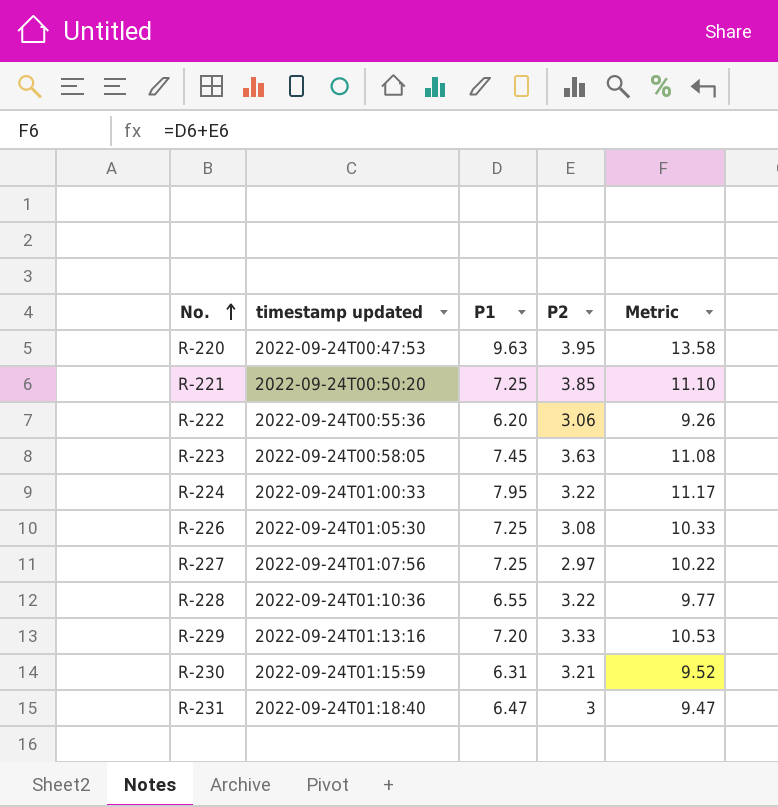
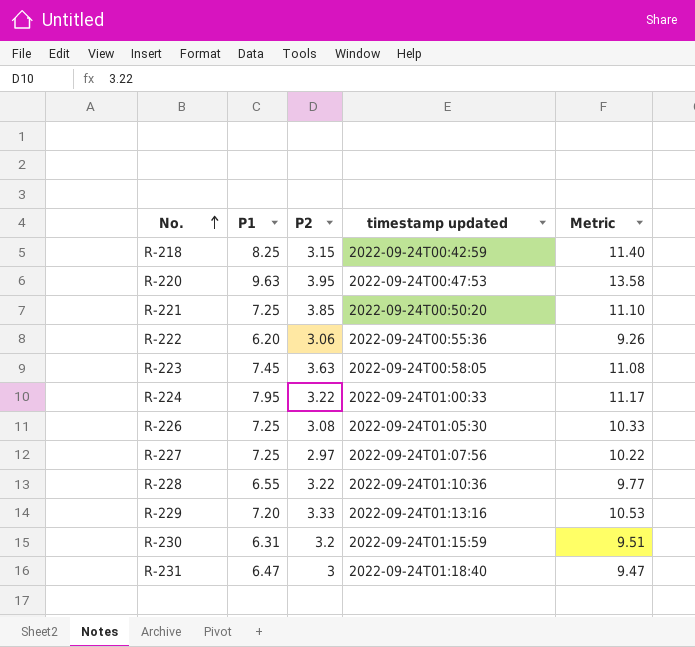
column timestamp updated | position: 2 -> 4
row R-218: none -> 8.25 | 3.15 | 2022-09-24T00:42:59 | 11.40
R-230 | P2: 3.21 -> 3.2
R-230 | Metric: 9.52 -> 9.51

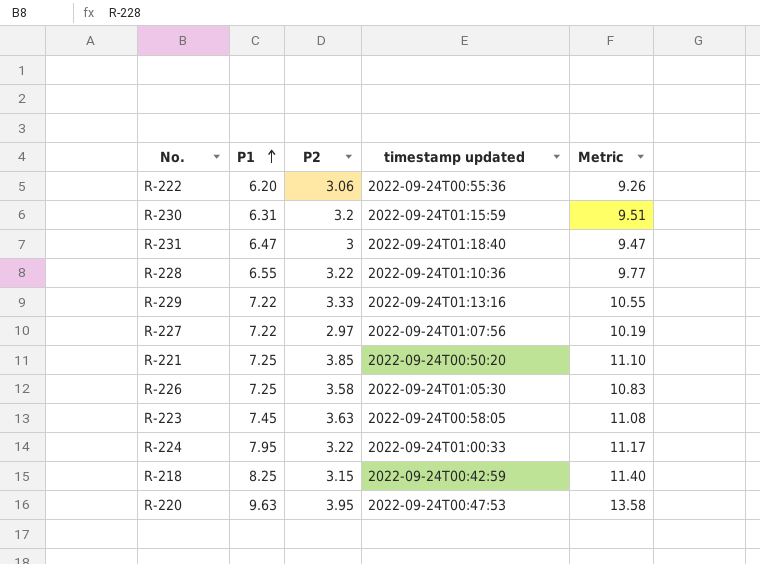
row order: No. ascending -> P1 ascending
R-229 | P1: 7.20 -> 7.22
R-229 | Metric: 10.53 -> 10.55
R-227 | P1: 7.25 -> 7.22
R-227 | Metric: 10.22 -> 10.19
R-226 | P2: 3.08 -> 3.58
R-226 | Metric: 10.33 -> 10.83

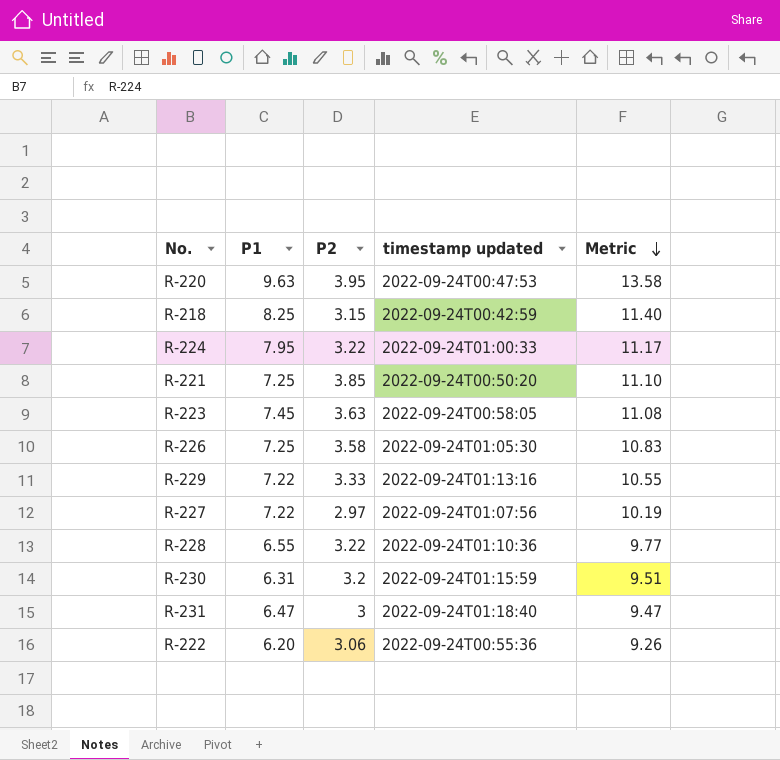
row order: P1 ascending -> Metric descending

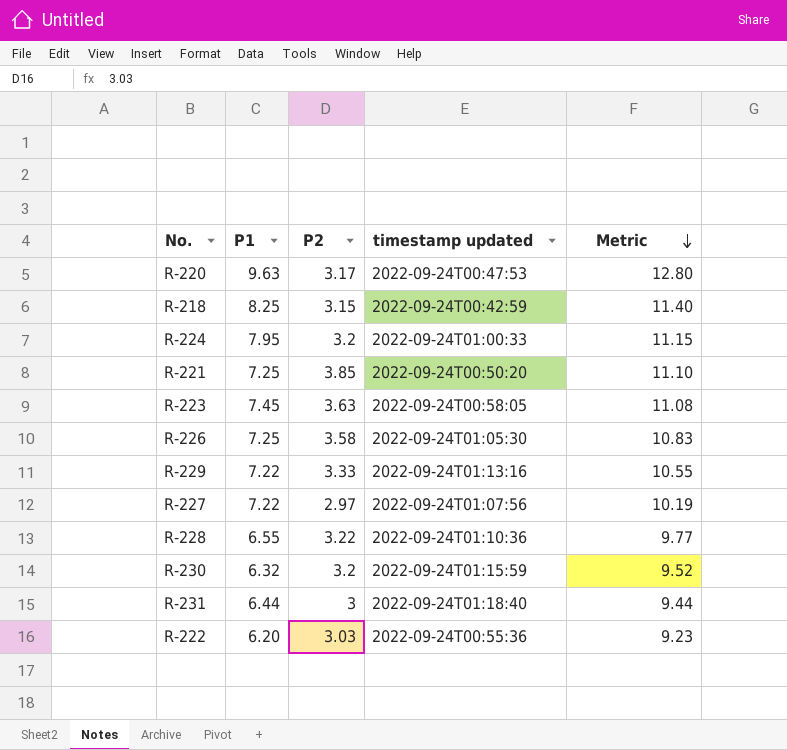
R-220 | P2: 3.95 -> 3.17
R-220 | Metric: 13.58 -> 12.80
R-224 | P2: 3.22 -> 3.2
R-224 | Metric: 11.17 -> 11.15
R-230 | P1: 6.31 -> 6.32
R-230 | Metric: 9.51 -> 9.52
R-231 | P1: 6.47 -> 6.44
R-231 | Metric: 9.47 -> 9.44
R-222 | P2: 3.06 -> 3.03
R-222 | Metric: 9.26 -> 9.23

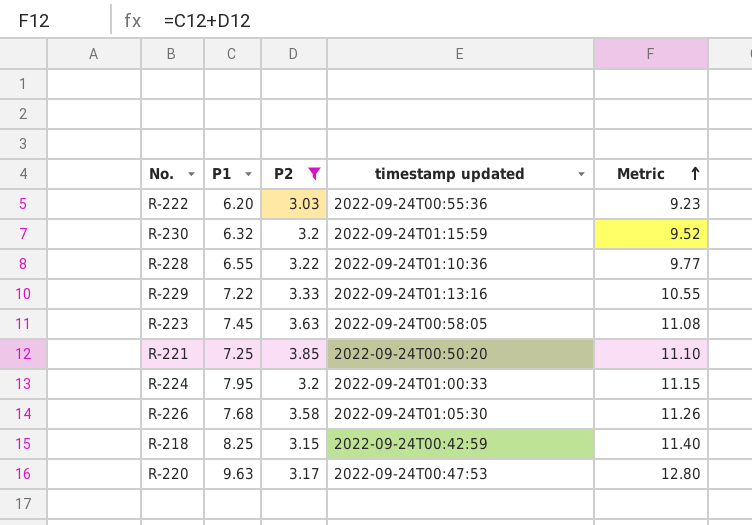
filter: none -> P2 >= 3.03
row order: Metric descending -> Metric ascending
R-226 | P1: 7.25 -> 7.68
R-226 | Metric: 10.83 -> 11.26

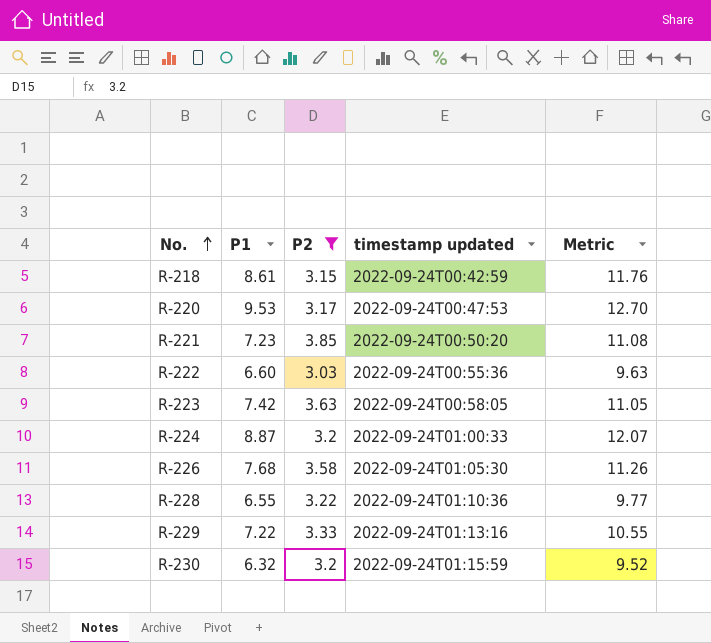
row order: Metric ascending -> No. ascending
R-218 | P1: 8.25 -> 8.61
R-218 | Metric: 11.40 -> 11.76
R-220 | P1: 9.63 -> 9.53
R-220 | Metric: 12.80 -> 12.70
R-221 | P1: 7.25 -> 7.23
R-221 | Metric: 11.10 -> 11.08
R-222 | P1: 6.20 -> 6.60
R-222 | Metric: 9.23 -> 9.63
R-223 | P1: 7.45 -> 7.42
R-223 | Metric: 11.08 -> 11.05
R-224 | P1: 7.95 -> 8.87
R-224 | Metric: 11.15 -> 12.07

